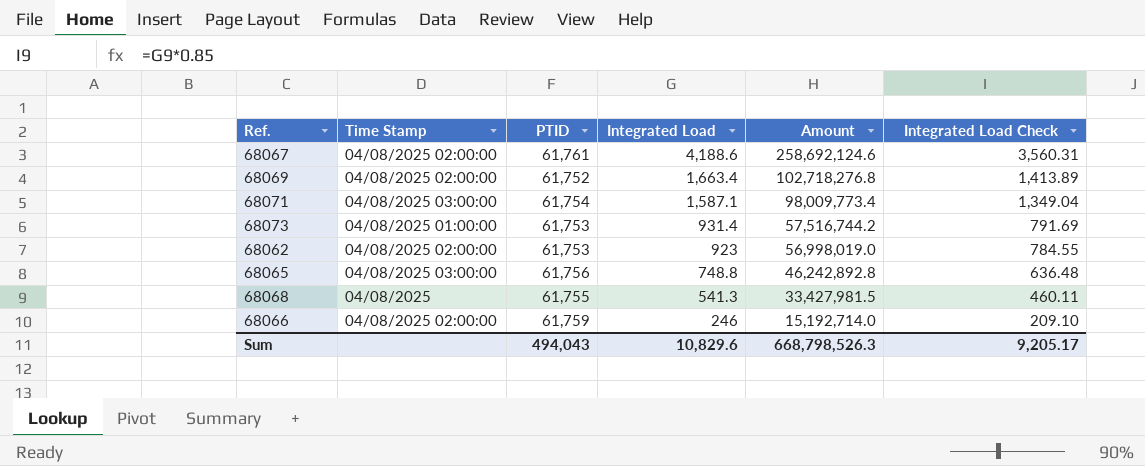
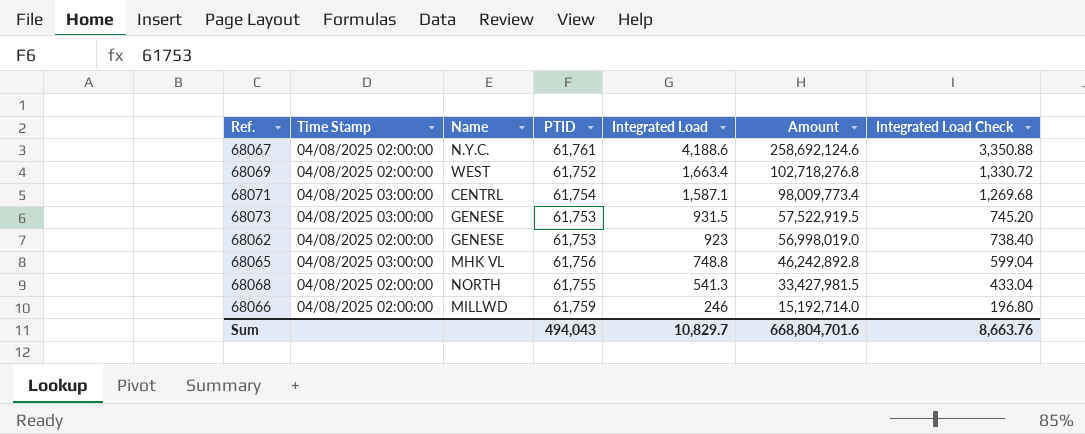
column Name | position: none -> 3
column Integrated Load Check | formula: [Integrated Load] * 0.85 -> [Integrated Load] * 0.8
68073 | Time Stamp: 04/08/2025 01:00:00 -> 04/08/2025 03:00:00
68073 | Integrated Load: 931.4 -> 931.5
68073 | Amount: 57,516,744.2 -> 57,522,919.5
68068 | Time Stamp: 04/08/2025 -> 04/08/2025 02:00:00
Sum | Integrated Load: 10,829.6 -> 10,829.7
Sum | Amount: 668,798,526.3 -> 668,804,701.6
Sum | Integrated Load Check: 9,205.17 -> 8,663.76

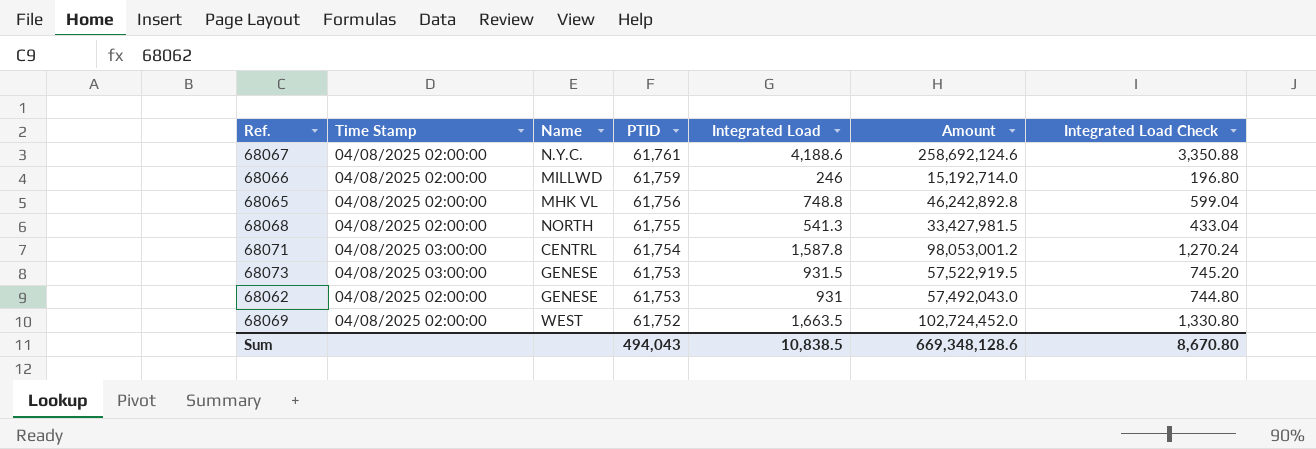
row order: Integrated Load descending -> PTID descending
68065 | Time Stamp: 04/08/2025 03:00:00 -> 04/08/2025 02:00:00
68071 | Integrated Load: 1,587.1 -> 1,587.8
68071 | Amount: 98,009,773.4 -> 98,053,001.2
68071 | Integrated Load Check: 1,269.68 -> 1,270.24
68062 | Integrated Load: 923 -> 931
68062 | Amount: 56,998,019.0 -> 57,492,043.0
68062 | Integrated Load Check: 738.40 -> 744.80
68069 | Integrated Load: 1,663.4 -> 1,663.5
68069 | Amount: 102,718,276.8 -> 102,724,452.0
68069 | Integrated Load Check: 1,330.72 -> 1,330.80
Sum | Integrated Load: 10,829.7 -> 10,838.5
Sum | Amount: 668,804,701.6 -> 669,348,128.6
Sum | Integrated Load Check: 8,663.76 -> 8,670.80

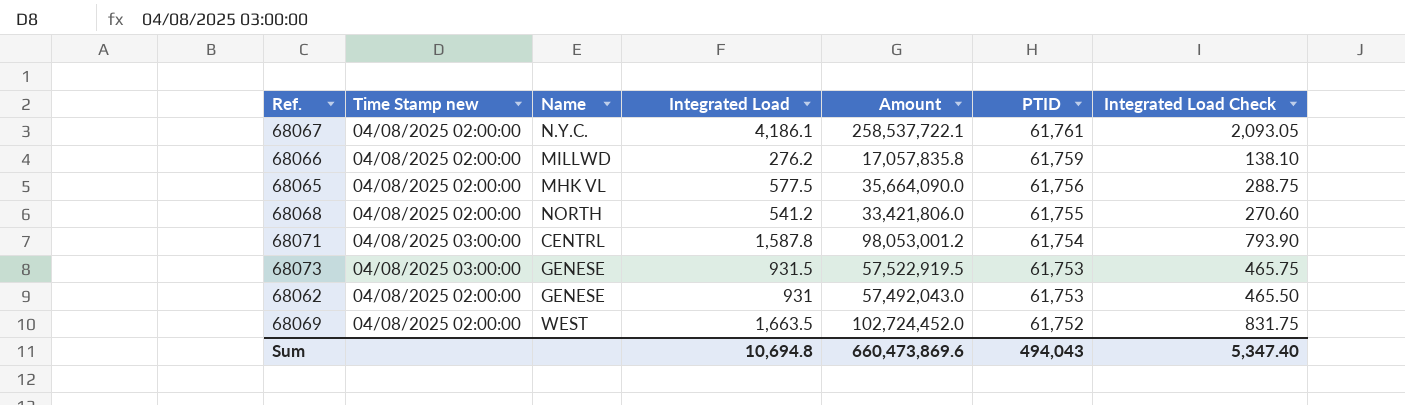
column name: Time Stamp -> Time Stamp new
column PTID | position: 4 -> 6
column Integrated Load Check | formula: [Integrated Load] * 0.8 -> [Integrated Load] * 0.5
68067 | Integrated Load: 4,188.6 -> 4,186.1
68067 | Amount: 258,692,124.6 -> 258,537,722.1
68066 | Integrated Load: 246 -> 276.2
68066 | Amount: 15,192,714.0 -> 17,057,835.8
68065 | Integrated Load: 748.8 -> 577.5
68065 | Amount: 46,242,892.8 -> 35,664,090.0
68068 | Integrated Load: 541.3 -> 541.2
68068 | Amount: 33,427,981.5 -> 33,421,806.0
Sum | Integrated Load: 10,838.5 -> 10,694.8
Sum | Amount: 669,348,128.6 -> 660,473,869.6
Sum | Integrated Load Check: 8,670.80 -> 5,347.40

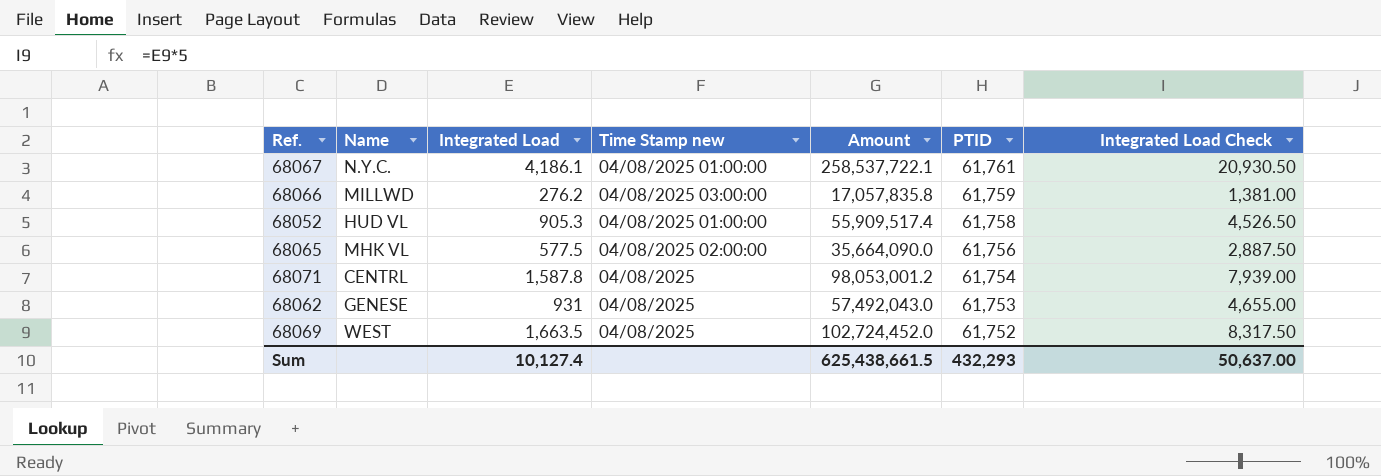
column Time Stamp new | position: 2 -> 4
column Integrated Load Check | formula: [Integrated Load] * 0.5 -> [Integrated Load] * 5
row 68068: 04/08/2025 02:00:00 | NORTH | 541.2 | 33,421,806.0 | 61,755 | 270.60 -> none
row 68073: 04/08/2025 03:00:00 | GENESE | 931.5 | 57,522,919.5 | 61,753 | 465.75 -> none
68067 | Time Stamp new: 04/08/2025 02:00:00 -> 04/08/2025 01:00:00
68066 | Time Stamp new: 04/08/2025 02:00:00 -> 04/08/2025 03:00:00
row 68052: none -> HUD VL | 905.3 | 04/08/2025 01:00:00 | 55,909,517.4 | 61,758 | 4,526.50
68071 | Time Stamp new: 04/08/2025 03:00:00 -> 04/08/2025
68062 | Time Stamp new: 04/08/2025 02:00:00 -> 04/08/2025
68069 | Time Stamp new: 04/08/2025 02:00:00 -> 04/08/2025
Sum | Integrated Load: 10,694.8 -> 10,127.4
Sum | Amount: 660,473,869.6 -> 625,438,661.5
Sum | PTID: 494,043 -> 432,293
Sum | Integrated Load Check: 5,347.40 -> 50,637.00

